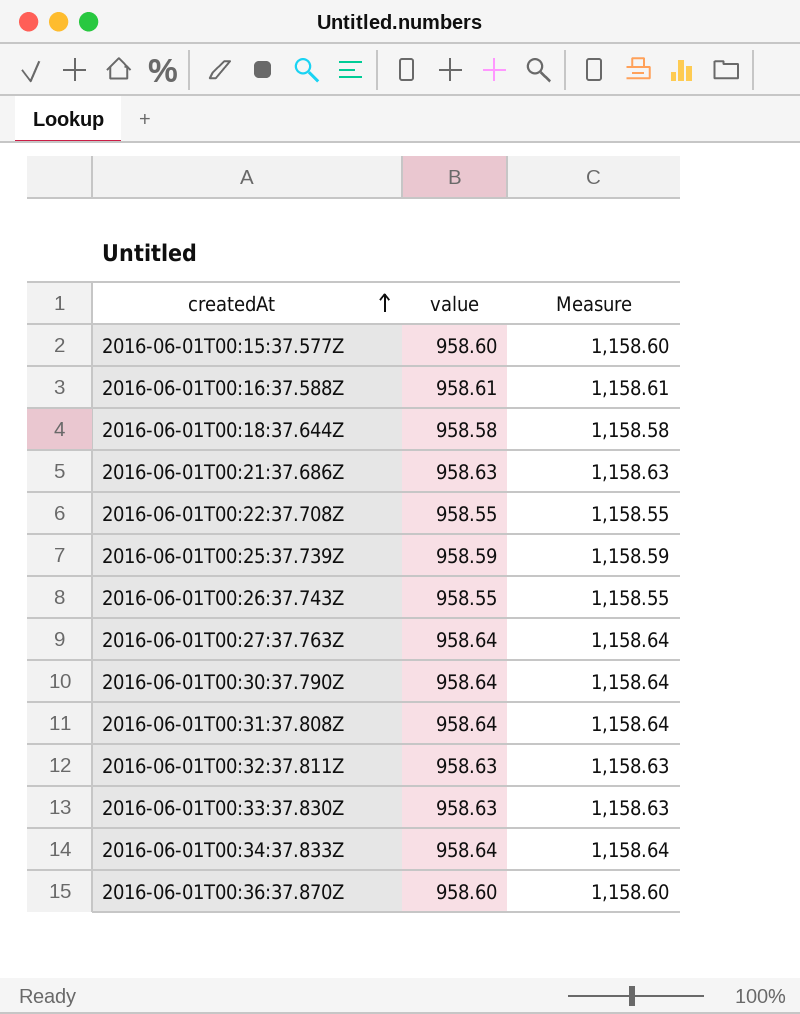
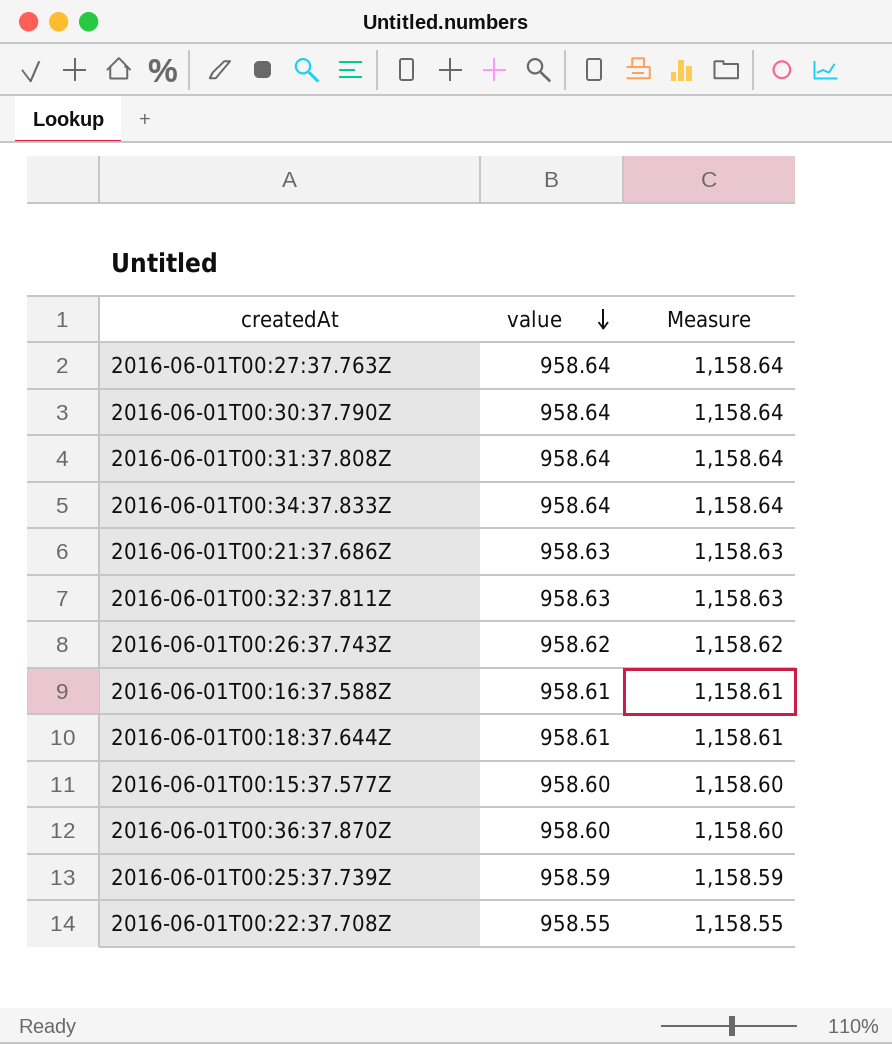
row order: createdAt ascending -> value descending
row 2016-06-01T00:33:37.830Z: 958.63 | 1,158.63 -> none
2016-06-01T00:26:37.743Z | value: 958.55 -> 958.62
2016-06-01T00:26:37.743Z | Measure: 1,158.55 -> 1,158.62
2016-06-01T00:18:37.644Z | value: 958.58 -> 958.61
2016-06-01T00:18:37.644Z | Measure: 1,158.58 -> 1,158.61

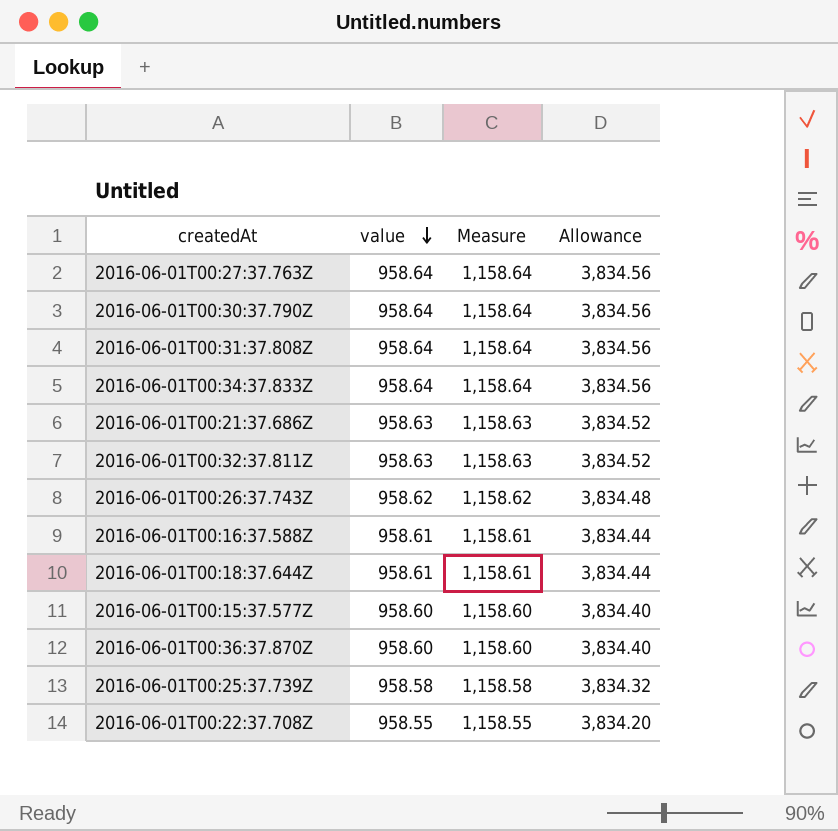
column Allowance | formula: none -> [value] * 4
2016-06-01T00:25:37.739Z | value: 958.59 -> 958.58
2016-06-01T00:25:37.739Z | Measure: 1,158.59 -> 1,158.58

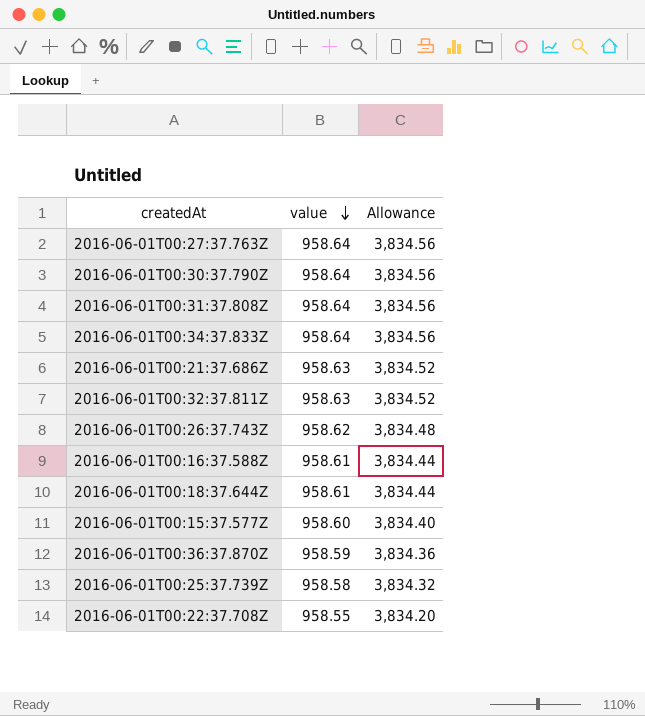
column Measure | formula: [value] + 200 -> none
2016-06-01T00:36:37.870Z | value: 958.60 -> 958.59
2016-06-01T00:36:37.870Z | Allowance: 3,834.40 -> 3,834.36

